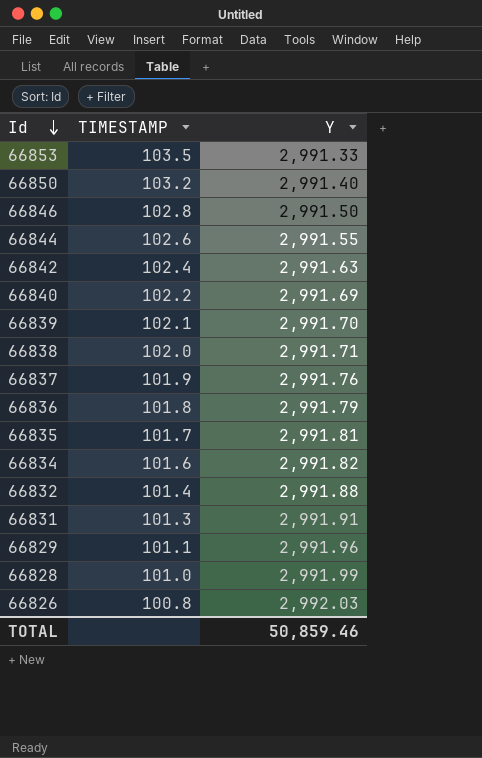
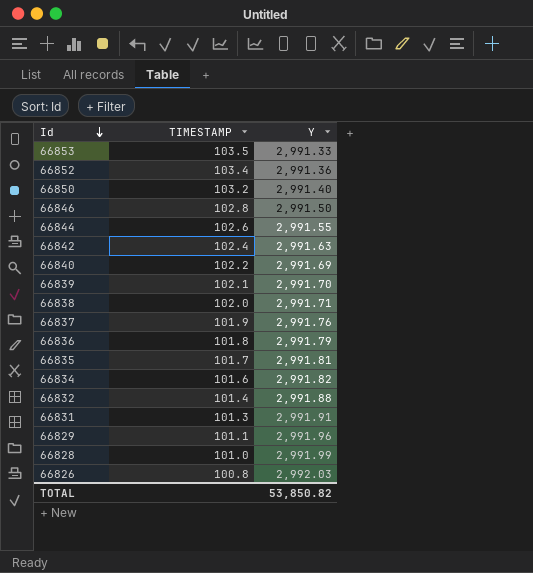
row 66852: none -> 103.4 | 2,991.36
TOTAL | Y: 50,859.46 -> 53,850.82

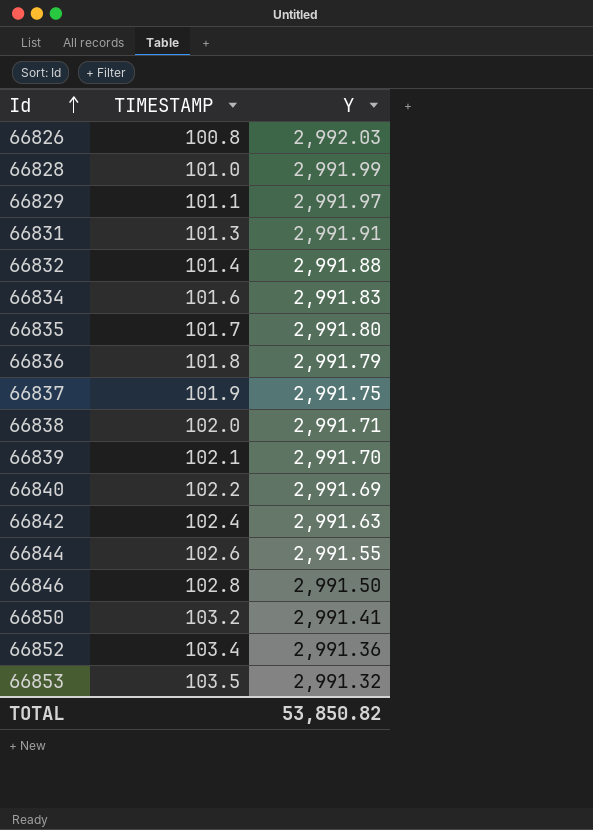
row order: Id descending -> Id ascending
66829 | Y: 2,991.96 -> 2,991.97
66834 | Y: 2,991.82 -> 2,991.83
66835 | Y: 2,991.81 -> 2,991.80
66837 | Y: 2,991.76 -> 2,991.75
66850 | Y: 2,991.40 -> 2,991.41
66853 | Y: 2,991.33 -> 2,991.32

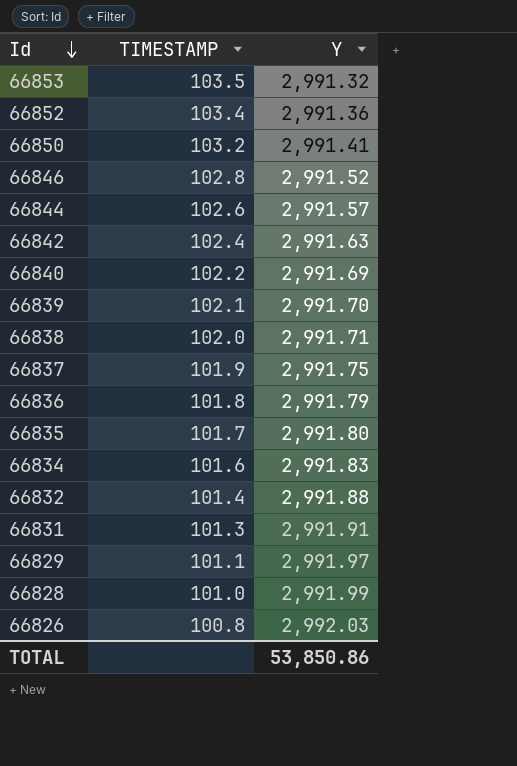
row order: Id ascending -> Id descending
66846 | Y: 2,991.50 -> 2,991.52
66844 | Y: 2,991.55 -> 2,991.57
TOTAL | Y: 53,850.82 -> 53,850.86

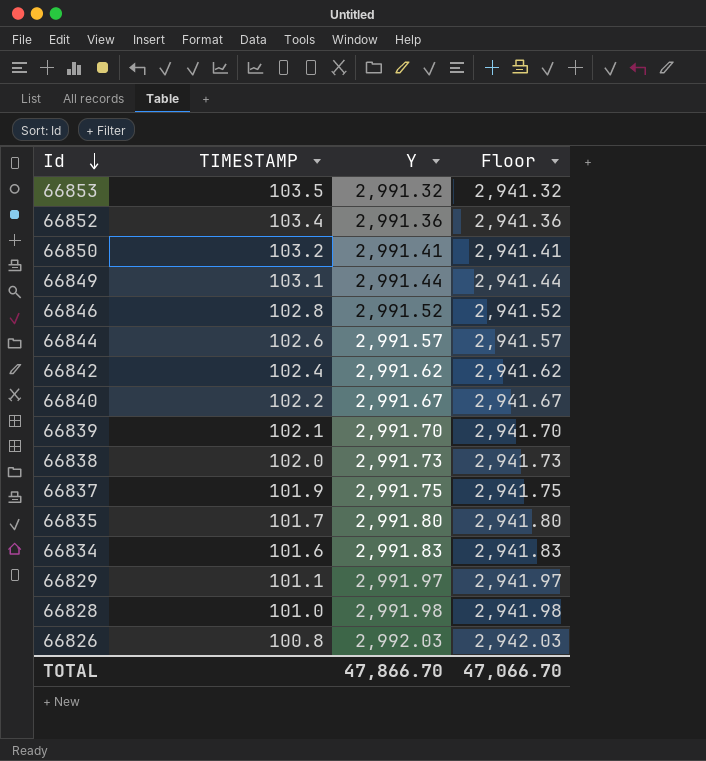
column Floor | formula: none -> [Y] - 50
row 66836: 101.8 | 2,991.79 -> none
row 66832: 101.4 | 2,991.88 -> none
row 66831: 101.3 | 2,991.91 -> none
row 66849: none -> 103.1 | 2,991.44 | 2,941.44
66842 | Y: 2,991.63 -> 2,991.62
66840 | Y: 2,991.69 -> 2,991.67
66838 | Y: 2,991.71 -> 2,991.73
66828 | Y: 2,991.99 -> 2,991.98
TOTAL | Y: 53,850.86 -> 47,866.70

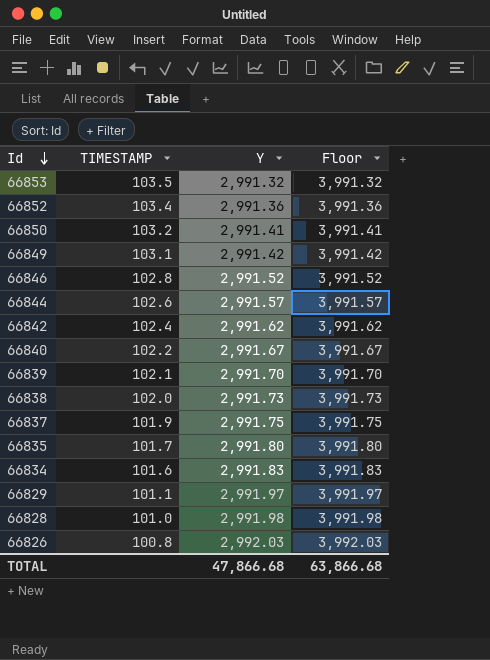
column Floor | formula: [Y] - 50 -> [Y] + 1000
66849 | Y: 2,991.44 -> 2,991.42
TOTAL | Y: 47,866.70 -> 47,866.68
TOTAL | Floor: 47,066.70 -> 63,866.68

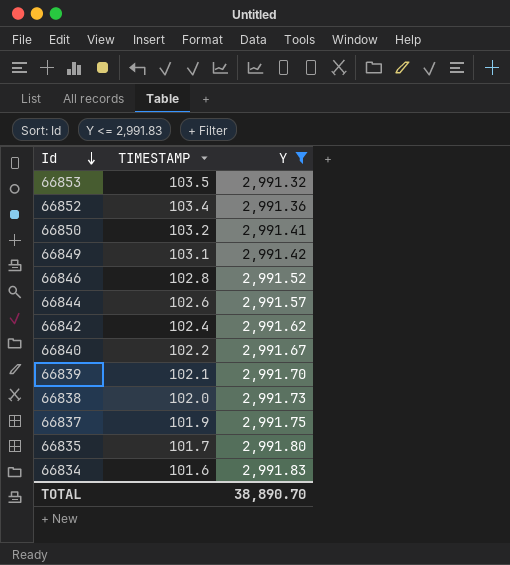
filter: none -> Y <= 2,991.83
column Floor | formula: [Y] + 1000 -> none
TOTAL | Y: 47,866.68 -> 38,890.70

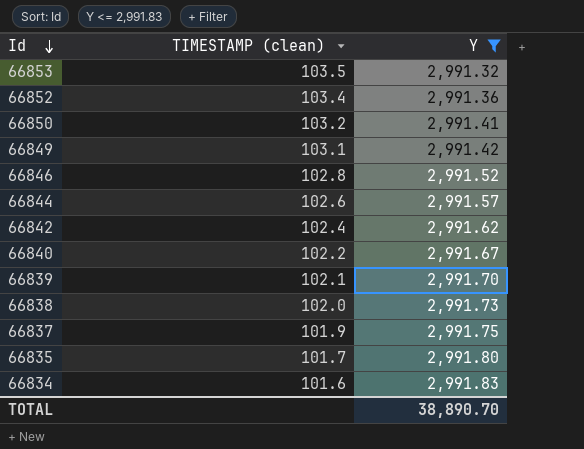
column name: TIMESTAMP -> TIMESTAMP (clean)

